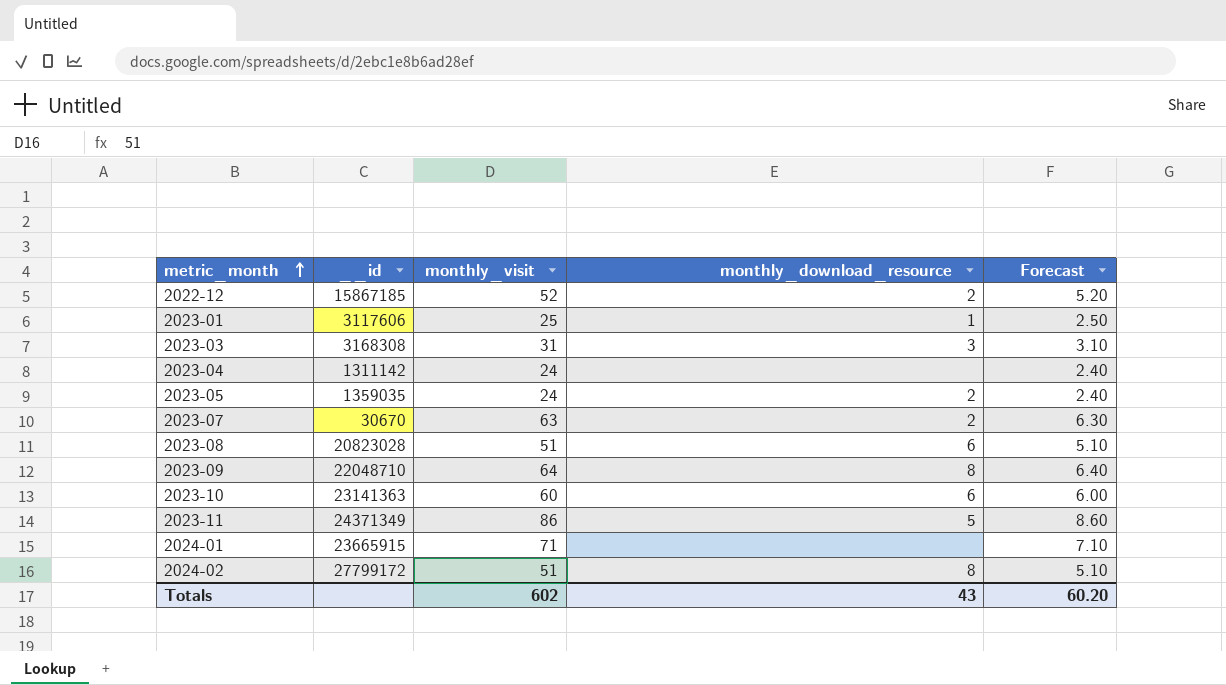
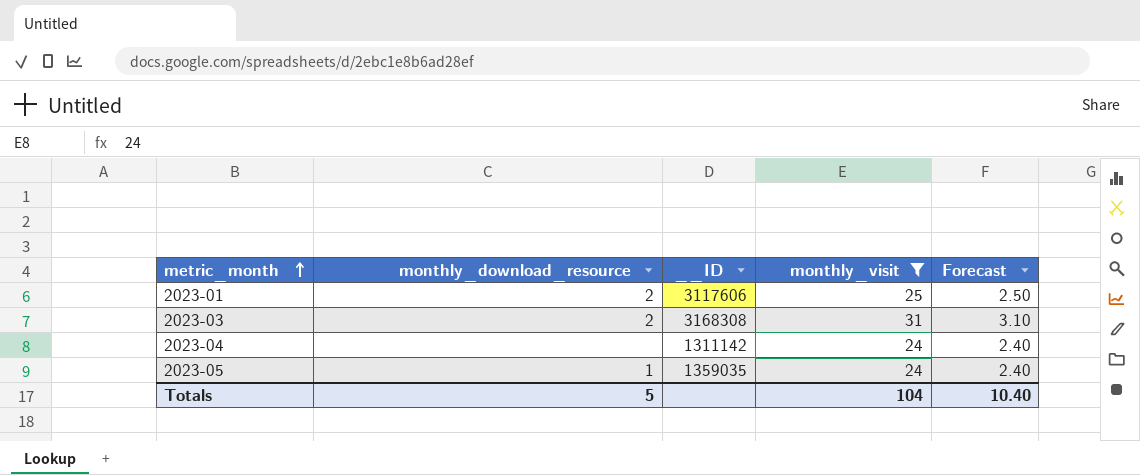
filter: none -> monthly_visit <= 31
column monthly_download_resource | position: 4 -> 2
column name: __id -> __ID
2023-01 | monthly_download_resource: 1 -> 2
2023-03 | monthly_download_resource: 3 -> 2
2023-05 | monthly_download_resource: 2 -> 1
Totals | monthly_download_resource: 43 -> 5
Totals | monthly_visit: 602 -> 104
Totals | Forecast: 60.20 -> 10.40

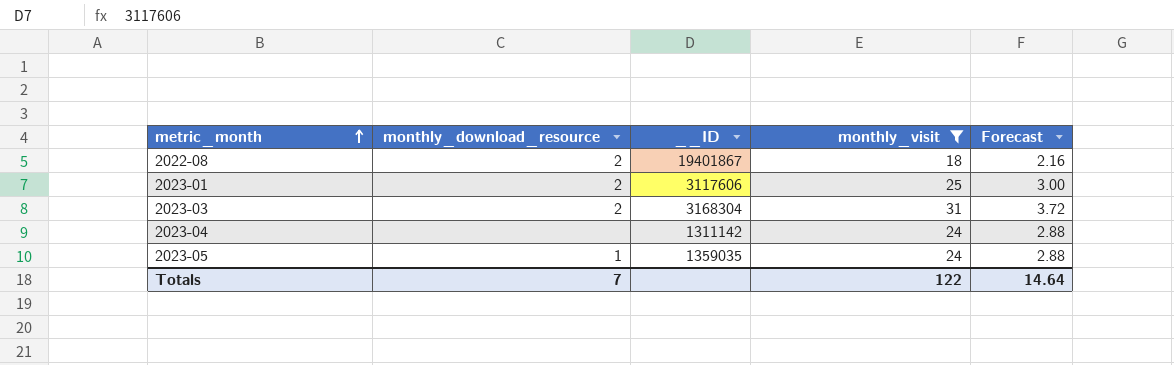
column Forecast | formula: [monthly_visit] * 0.1 -> [monthly_visit] * 0.12
row 2022-08: none -> 2 | 19401867 | 18 | 2.16
2023-03 | __ID: 3168308 -> 3168304
Totals | monthly_download_resource: 5 -> 7
Totals | monthly_visit: 104 -> 122
Totals | Forecast: 10.40 -> 14.64

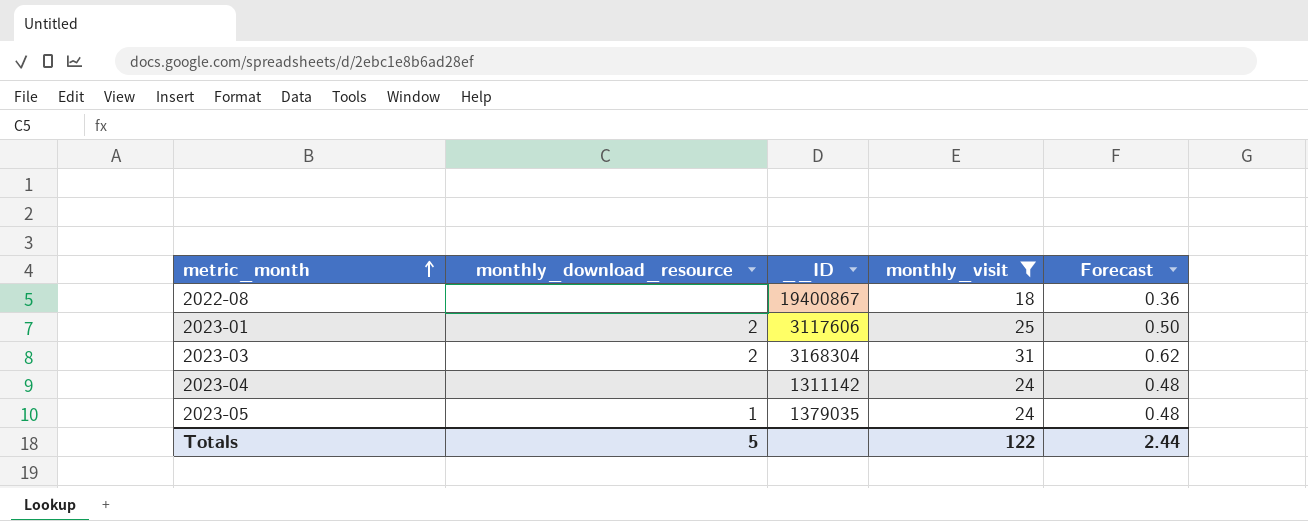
column Forecast | formula: [monthly_visit] * 0.12 -> [monthly_visit] * 0.02
2022-08 | monthly_download_resource: 2 -> none
2022-08 | __ID: 19401867 -> 19400867
2023-05 | __ID: 1359035 -> 1379035
Totals | monthly_download_resource: 7 -> 5
Totals | Forecast: 14.64 -> 2.44

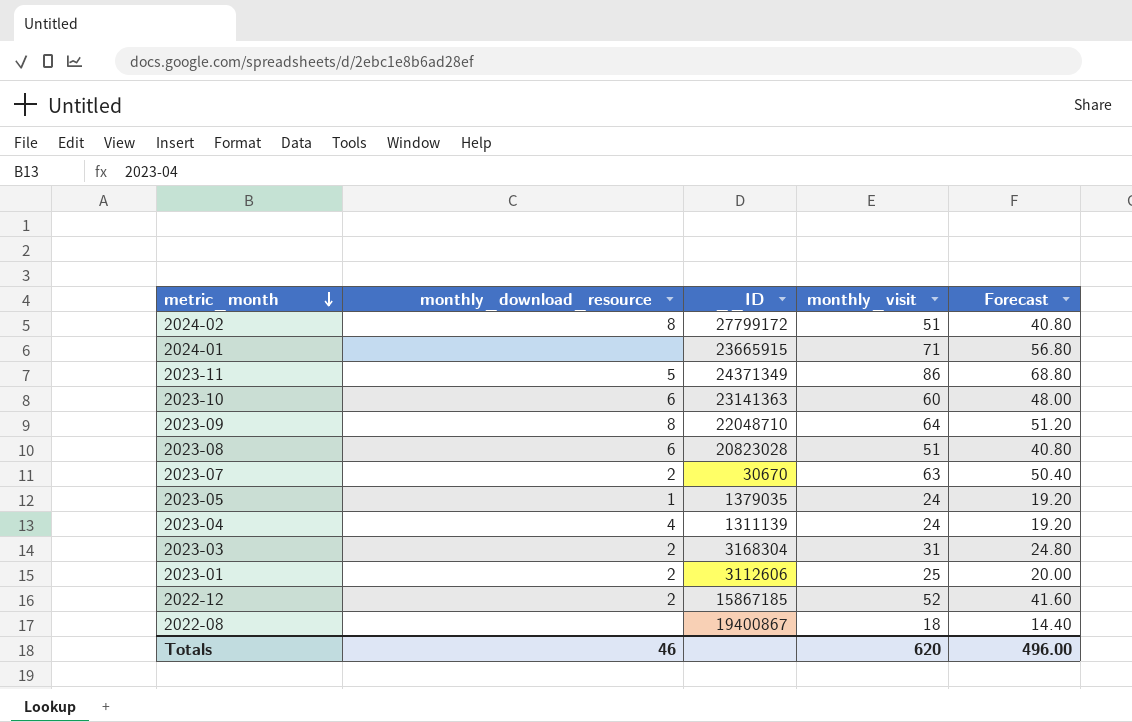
filter: monthly_visit <= 31 -> none
row order: metric_month ascending -> metric_month descending
column Forecast | formula: [monthly_visit] * 0.02 -> [monthly_visit] * 0.8
2023-04 | monthly_download_resource: none -> 4
2023-04 | __ID: 1311142 -> 1311139
2023-01 | __ID: 3117606 -> 3112606
Totals | monthly_download_resource: 5 -> 46
Totals | monthly_visit: 122 -> 620
Totals | Forecast: 2.44 -> 496.00

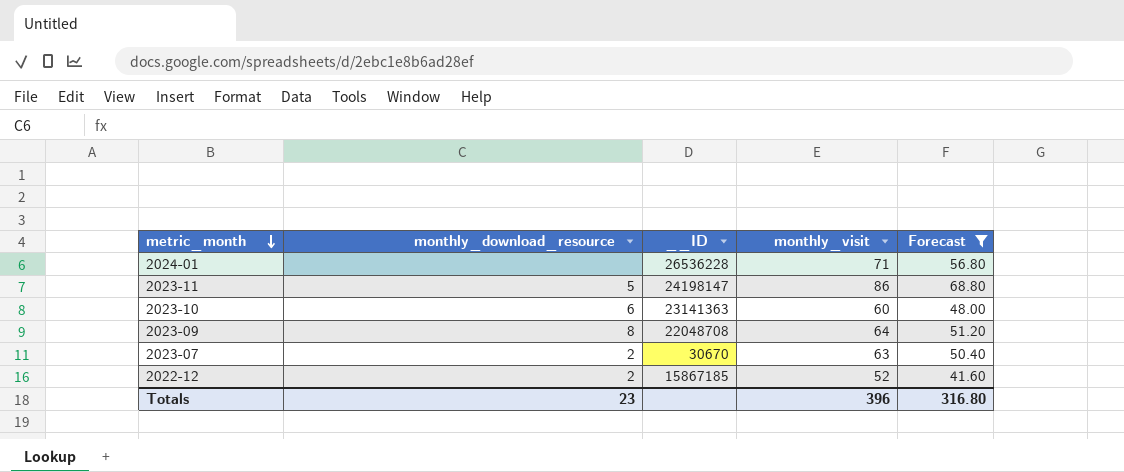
filter: none -> Forecast >= 41.60
2024-01 | __ID: 23665915 -> 26536228
2023-11 | __ID: 24371349 -> 24198147
2023-09 | __ID: 22048710 -> 22048708
Totals | monthly_download_resource: 46 -> 23
Totals | monthly_visit: 620 -> 396
Totals | Forecast: 496.00 -> 316.80

